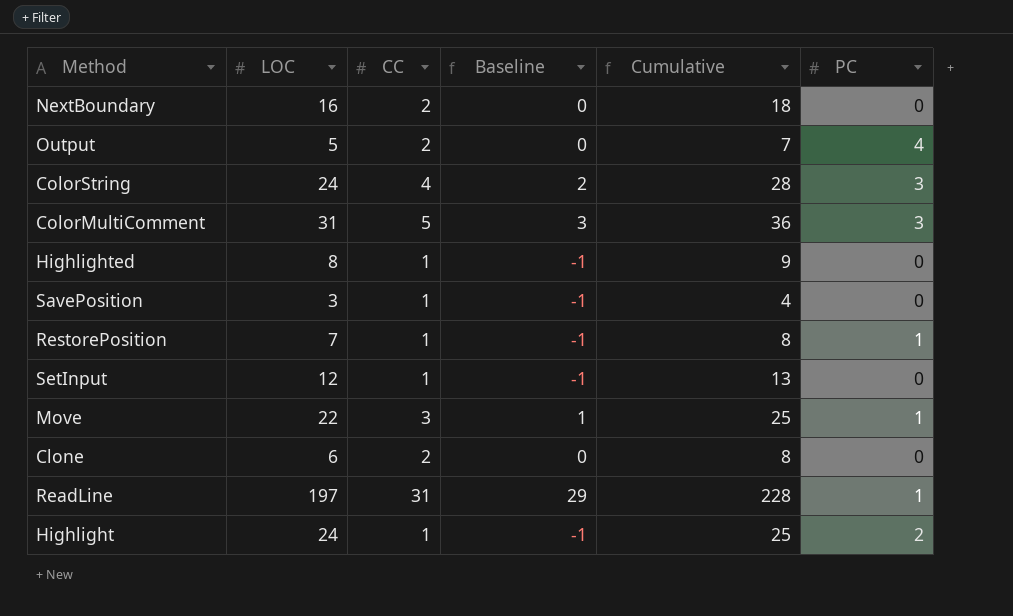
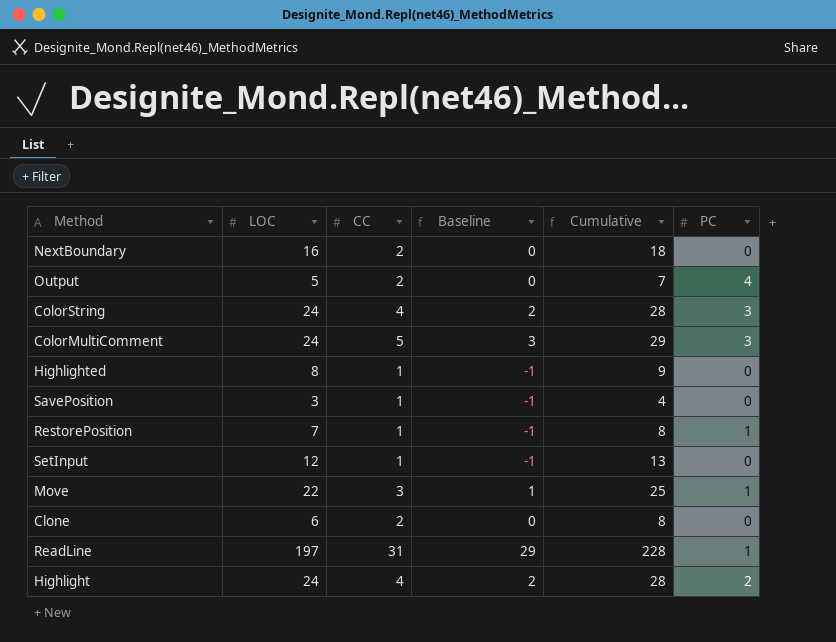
ColorMultiComment | LOC: 31 -> 24
ColorMultiComment | Cumulative: 36 -> 29
Highlight | CC: 1 -> 4
Highlight | Baseline: -1 -> 2
Highlight | Cumulative: 25 -> 28

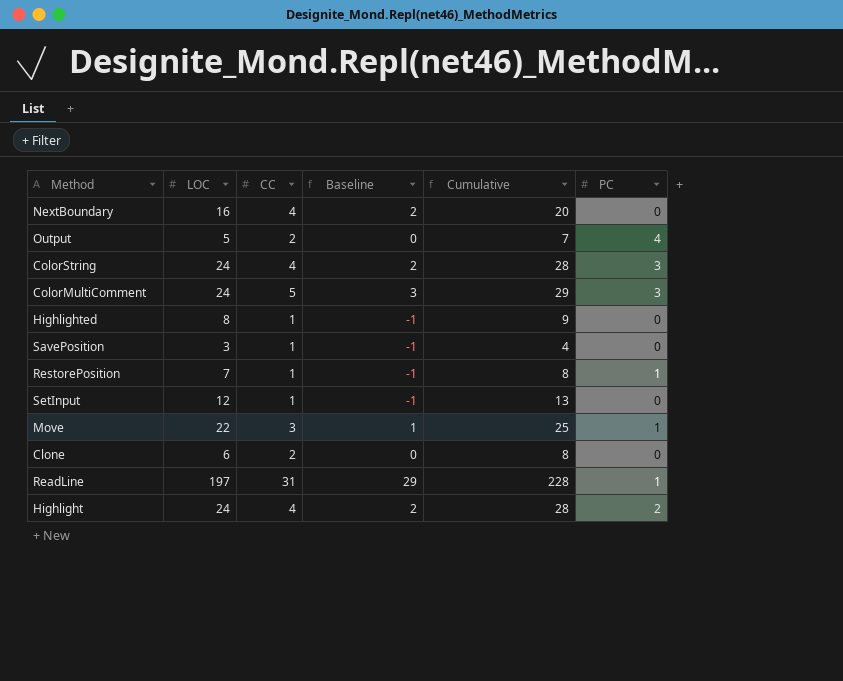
NextBoundary | CC: 2 -> 4
NextBoundary | Baseline: 0 -> 2
NextBoundary | Cumulative: 18 -> 20

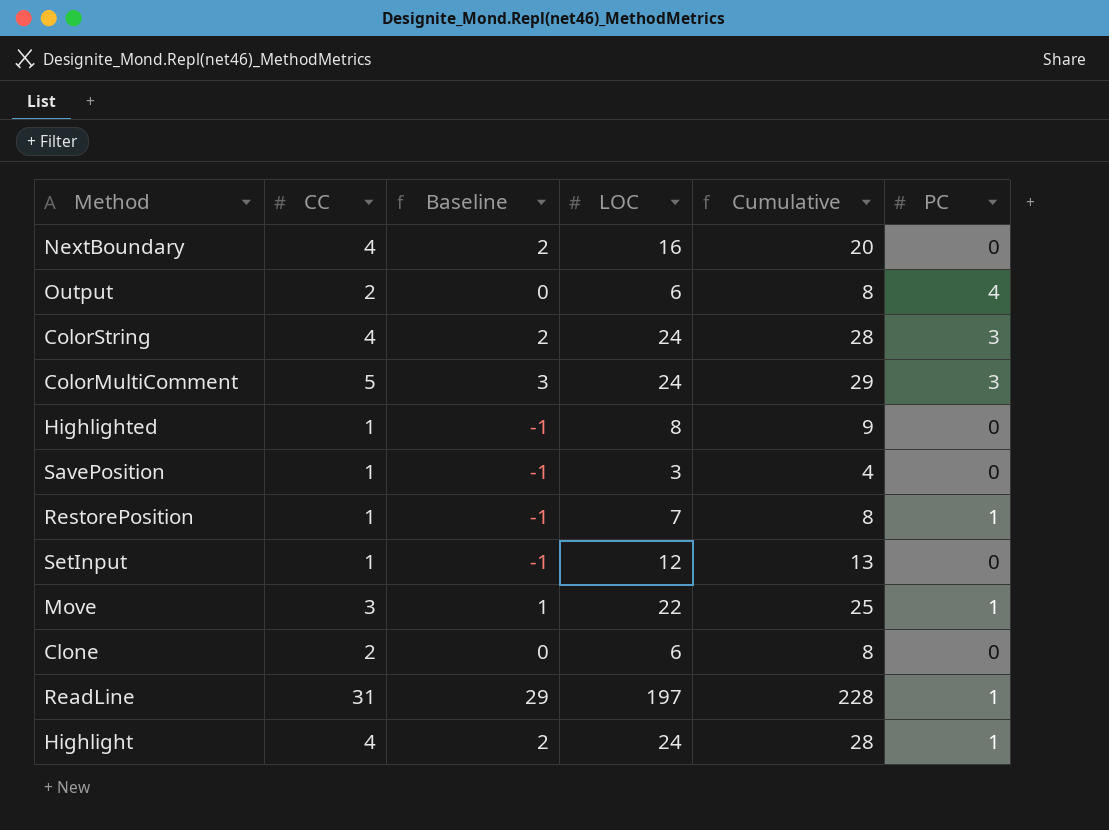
column LOC | position: 2 -> 4
Output | LOC: 5 -> 6
Output | Cumulative: 7 -> 8
Highlight | PC: 2 -> 1

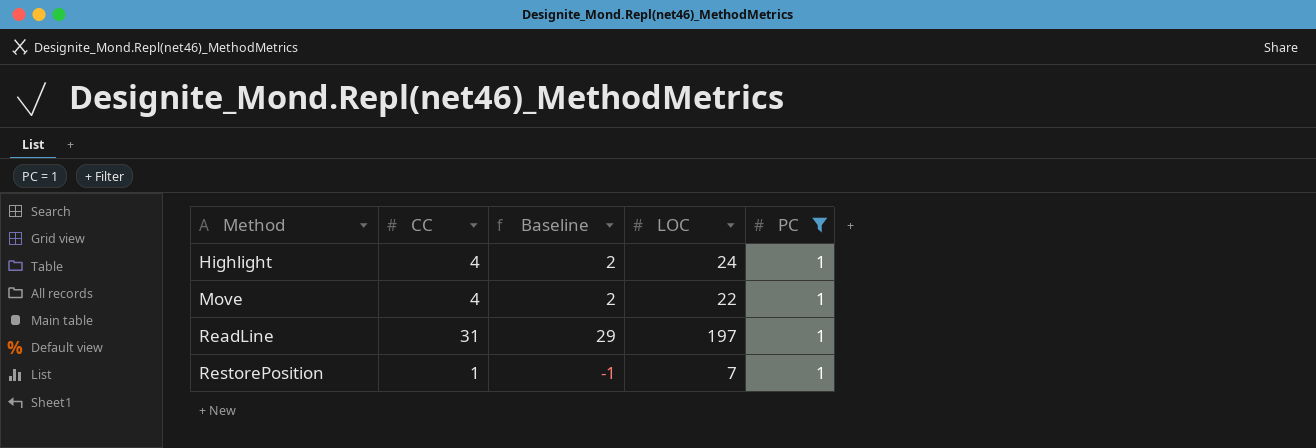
filter: none -> PC = 1
row order: none -> Method ascending
column Cumulative | formula: [CC] + [LOC] -> none
Move | CC: 3 -> 4
Move | Baseline: 1 -> 2

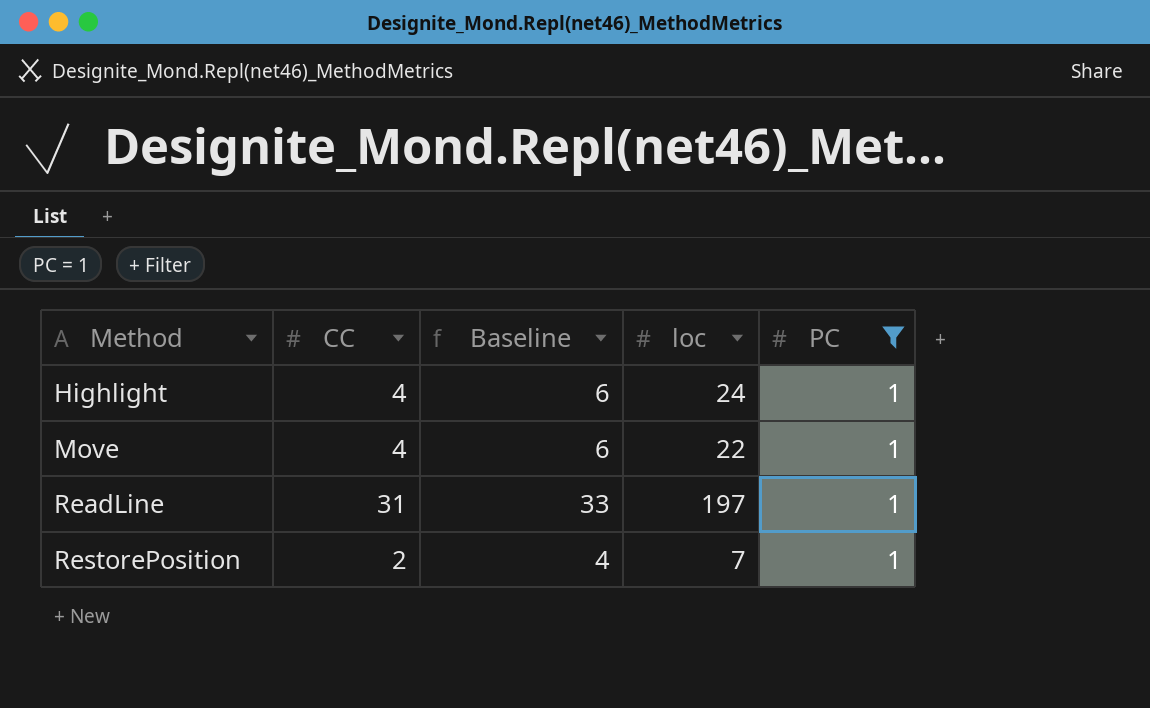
column Baseline | formula: [CC] - 2 -> [CC] + 2
column name: LOC -> loc
RestorePosition | CC: 1 -> 2

